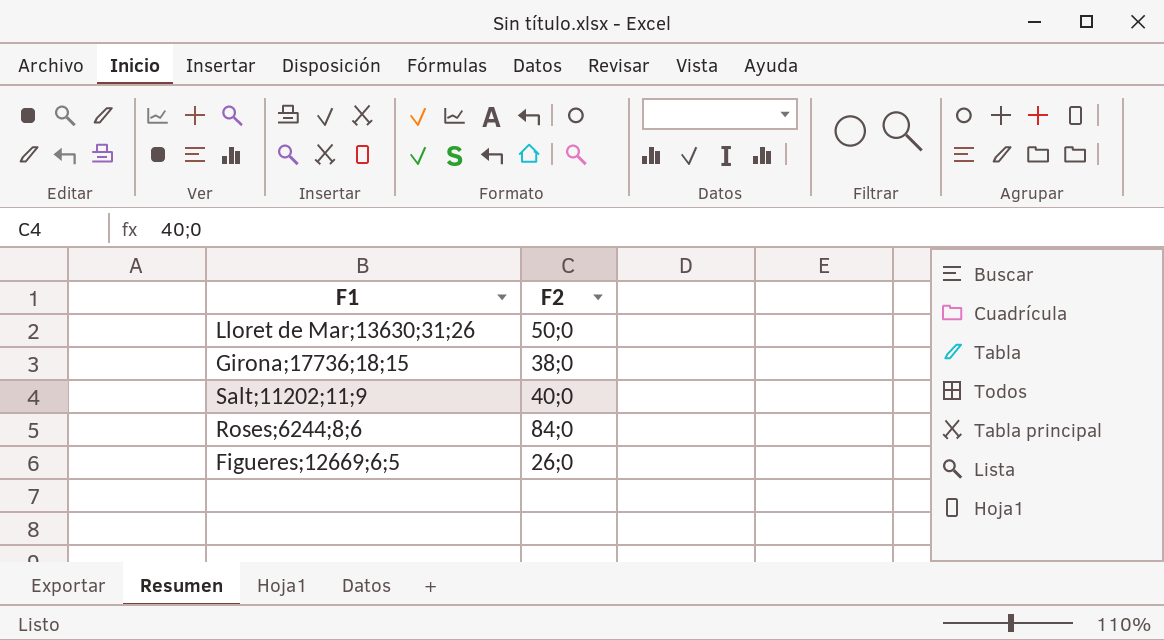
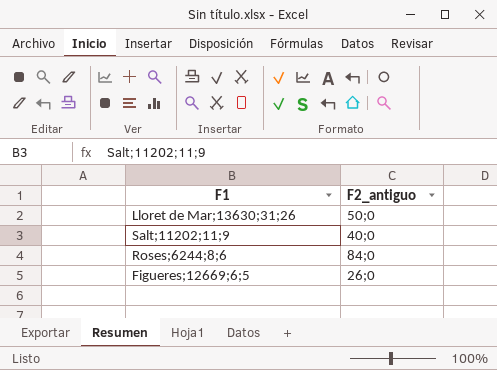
column name: F2 -> F2_antiguo
row Girona;17736;18;15: 38;0 -> none

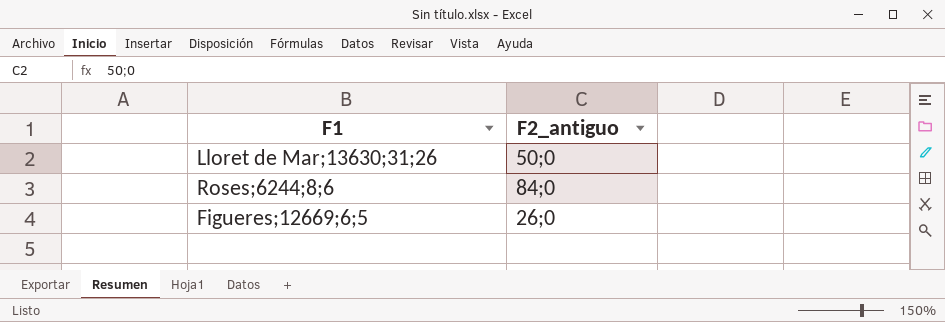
row Salt;11202;11;9: 40;0 -> none

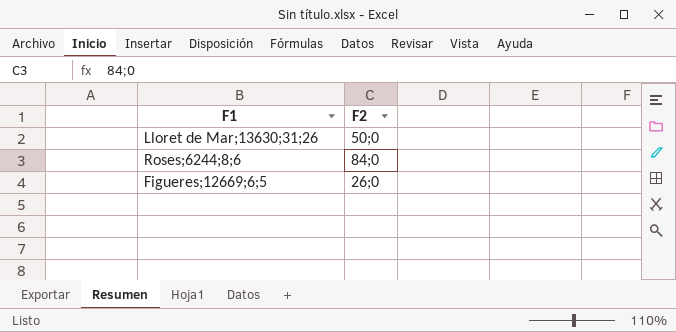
column name: F2_antiguo -> F2

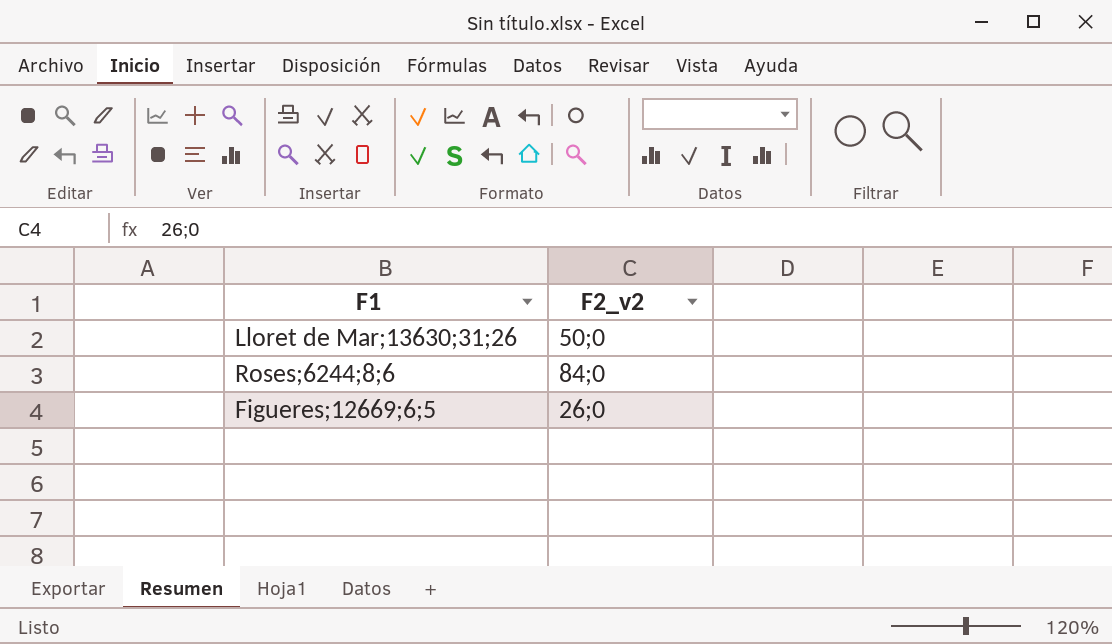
column name: F2 -> F2_v2

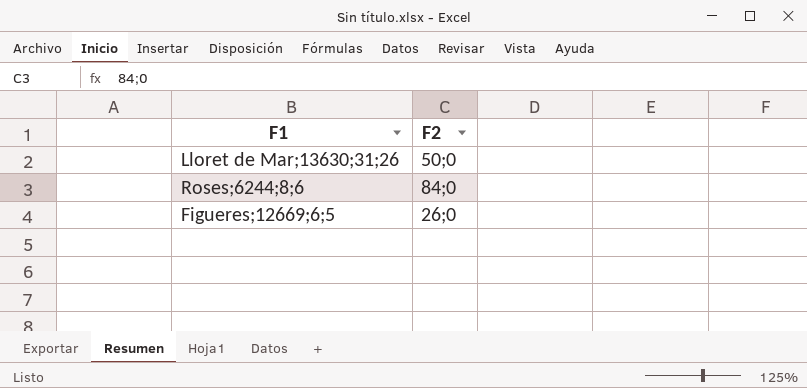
column name: F2_v2 -> F2

